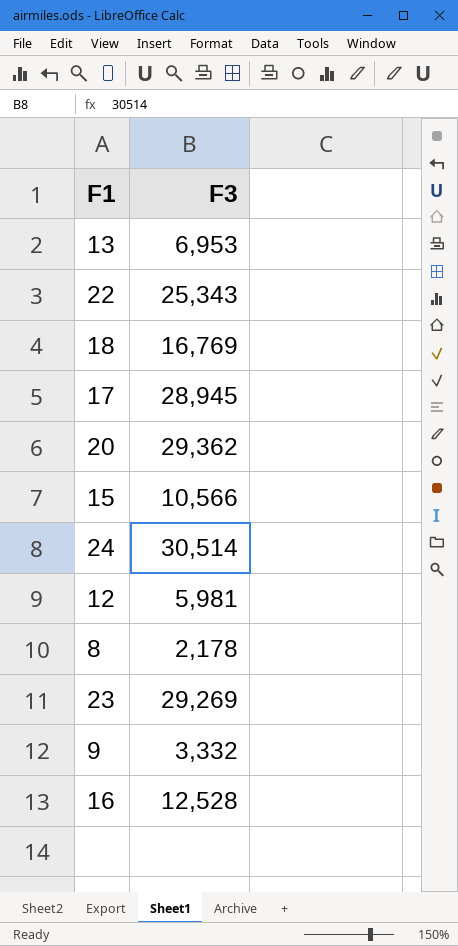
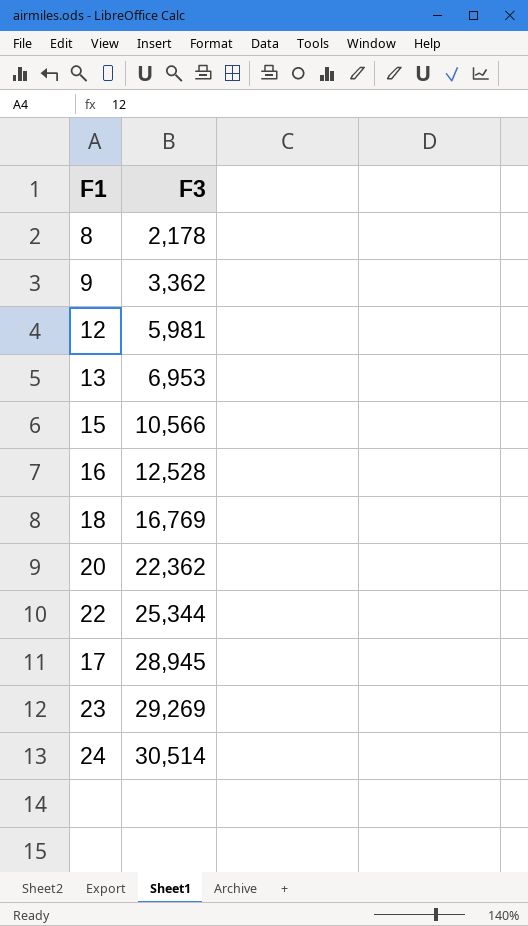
row order: none -> F3 ascending
9 | F3: 3,332 -> 3,362
20 | F3: 29,362 -> 22,362
22 | F3: 25,343 -> 25,344

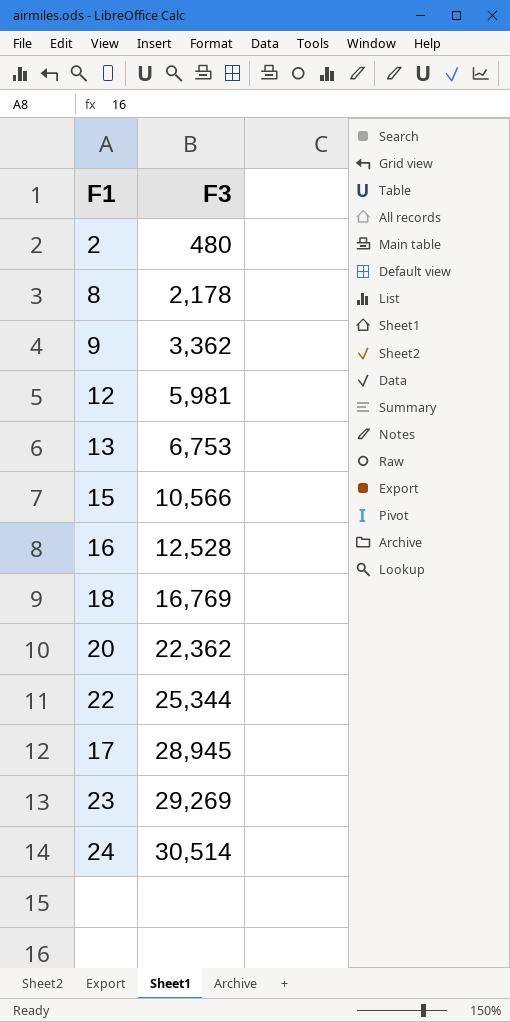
row 2: none -> 480
13 | F3: 6,953 -> 6,753

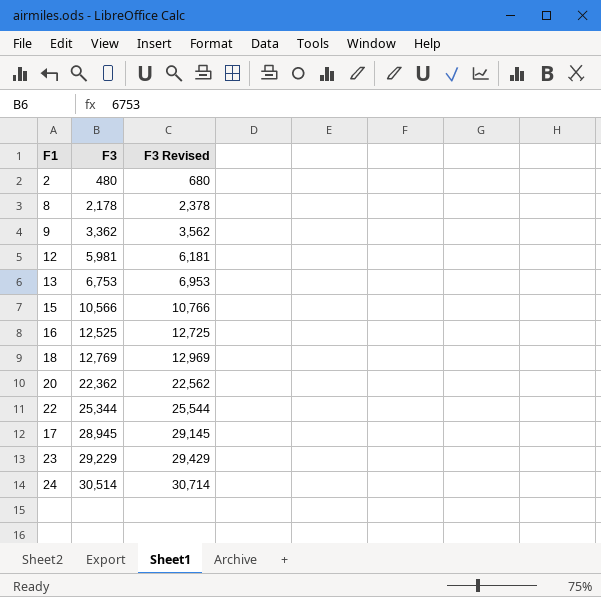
column F3 Revised | formula: none -> [F3] + 200
16 | F3: 12,528 -> 12,525
18 | F3: 16,769 -> 12,769
23 | F3: 29,269 -> 29,229

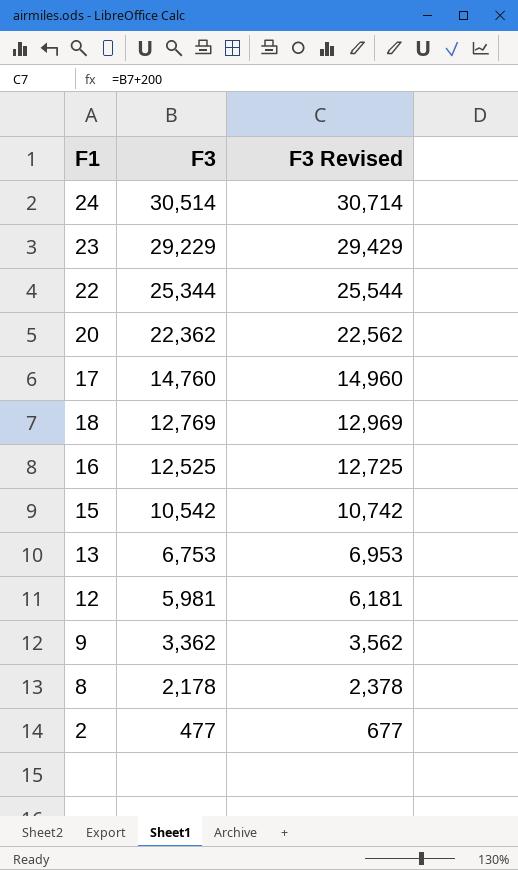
row order: F3 ascending -> F3 descending
17 | F3: 28,945 -> 14,760
17 | F3 Revised: 29,145 -> 14,960
15 | F3: 10,566 -> 10,542
15 | F3 Revised: 10,766 -> 10,742
2 | F3: 480 -> 477
2 | F3 Revised: 680 -> 677

